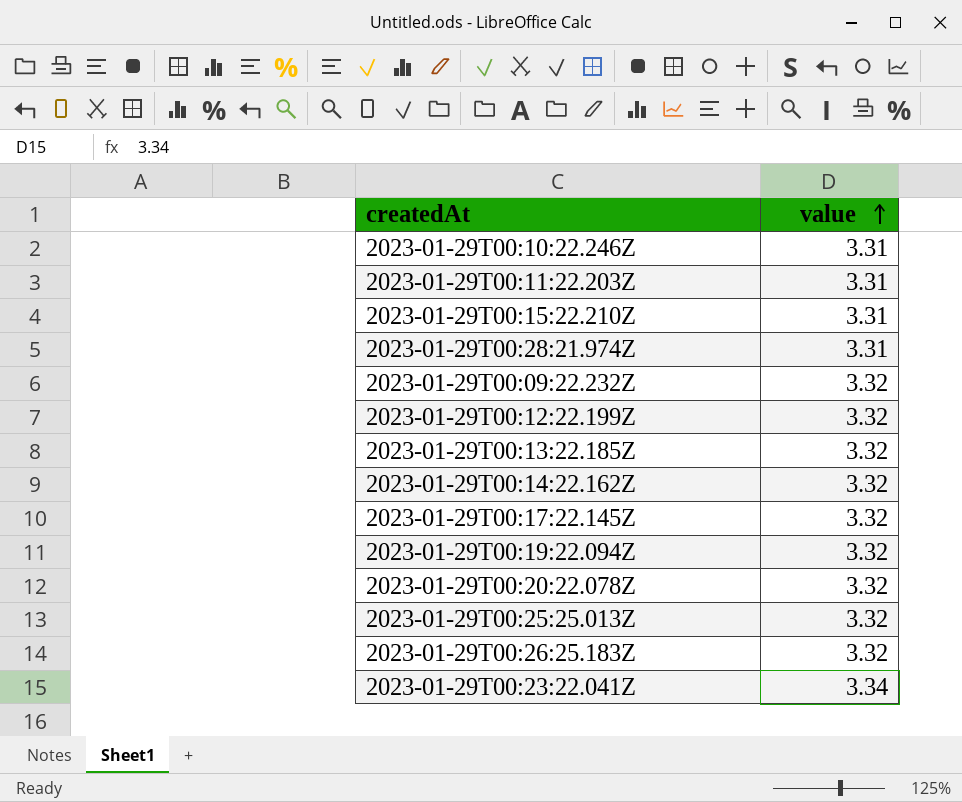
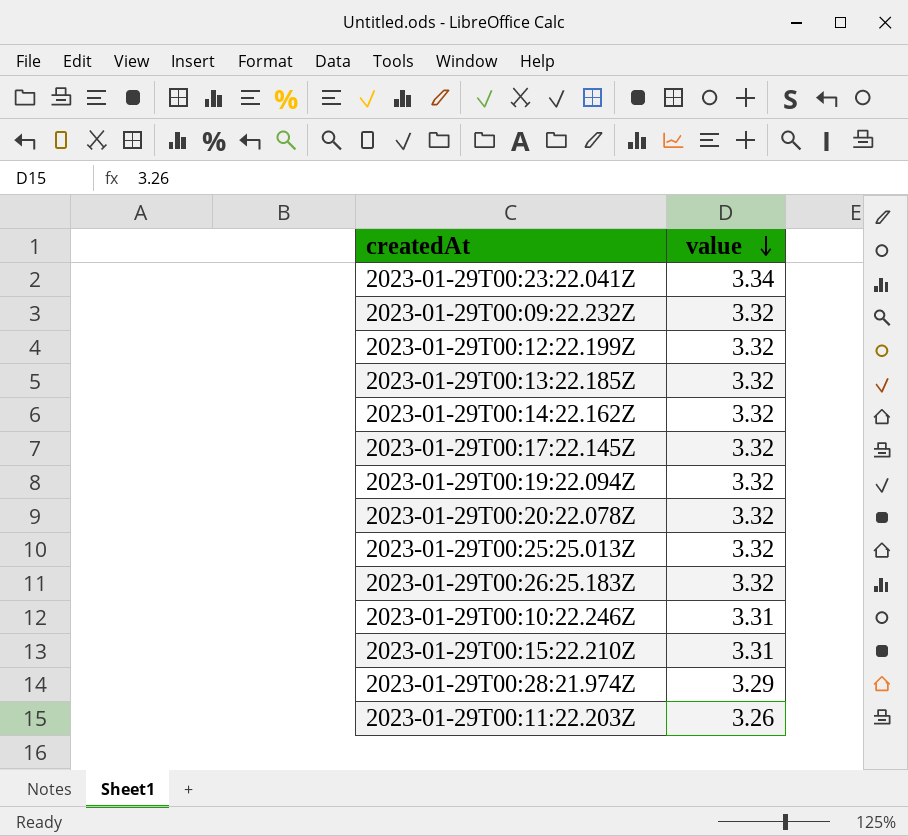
row order: value ascending -> value descending
2023-01-29T00:28:21.974Z | value: 3.31 -> 3.29
2023-01-29T00:11:22.203Z | value: 3.31 -> 3.26

